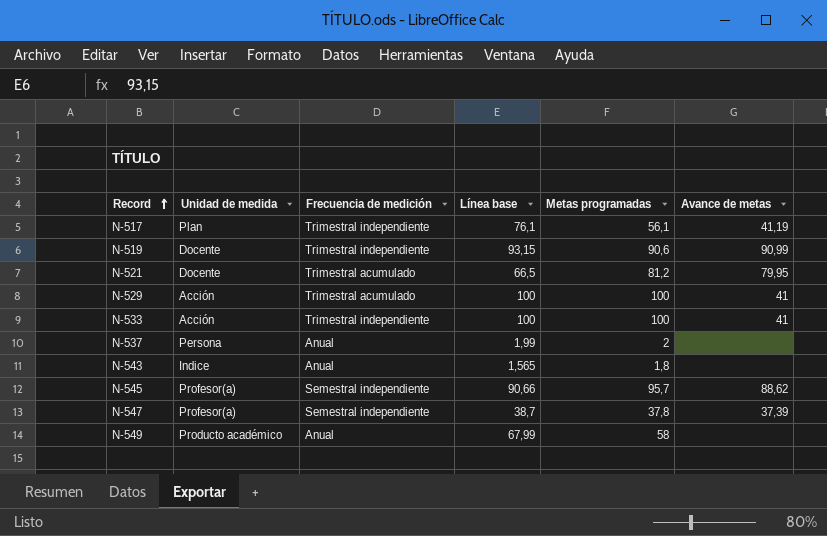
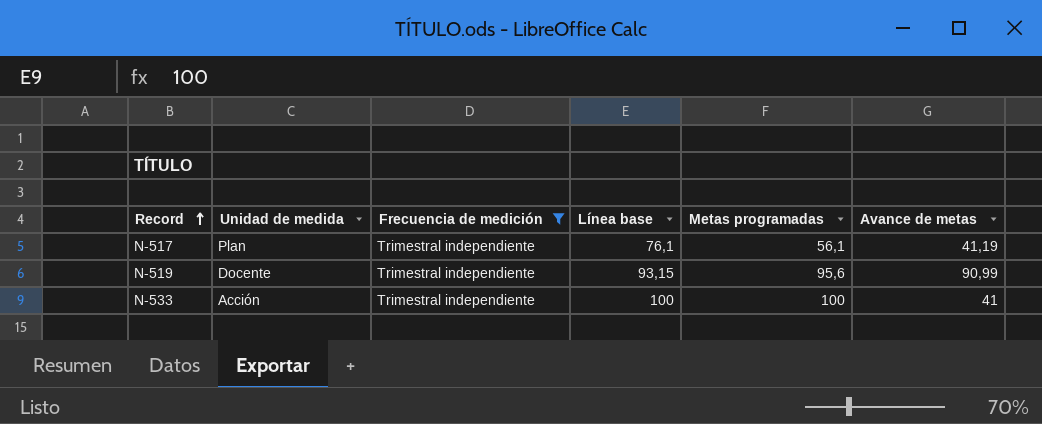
filter: none -> Frecuencia de medición = Trimestral independiente
N-519 | Metas programadas: 90,6 -> 95,6

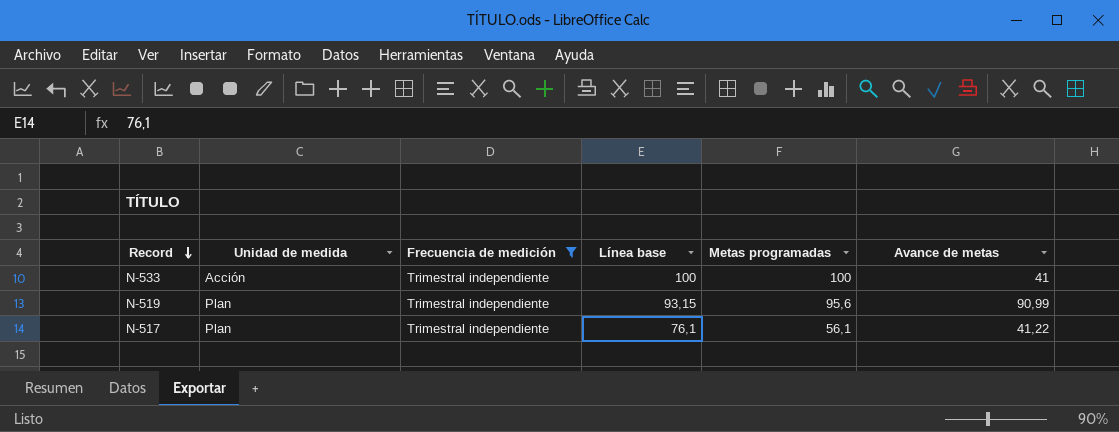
row order: Record ascending -> Record descending
N-519 | Unidad de medida: Docente -> Plan
N-517 | Avance de metas: 41,19 -> 41,22

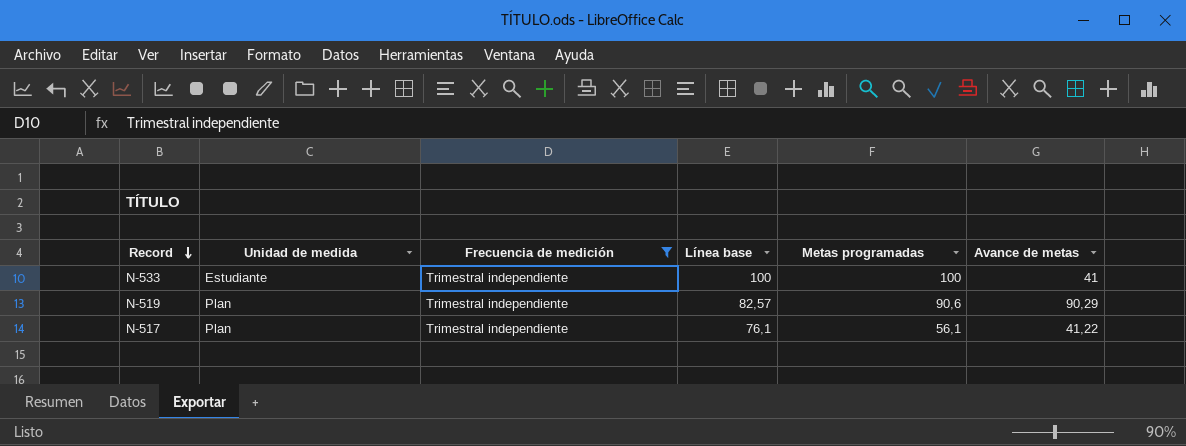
N-533 | Unidad de medida: Acción -> Estudiante
N-519 | Línea base: 93,15 -> 82,57
N-519 | Metas programadas: 95,6 -> 90,6
N-519 | Avance de metas: 90,99 -> 90,29

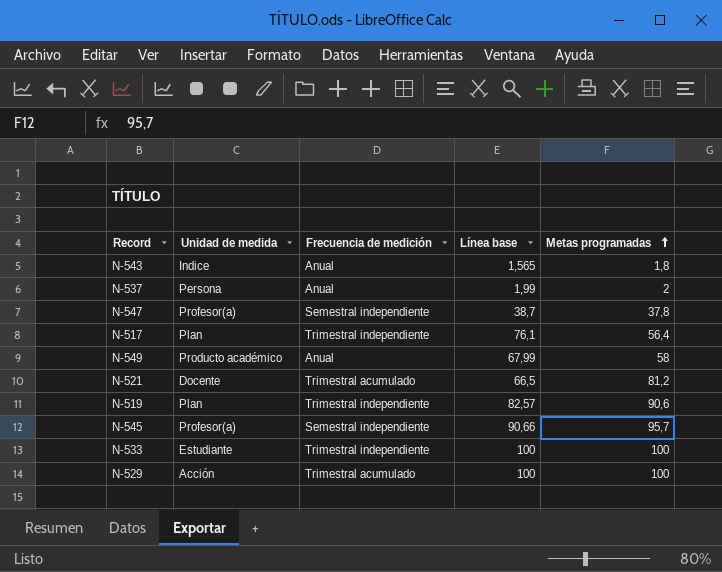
filter: Frecuencia de medición = Trimestral independiente -> none
row order: Record descending -> Metas programadas ascending
column Avance de metas | position: 6 -> none
N-517 | Metas programadas: 56,1 -> 56,4

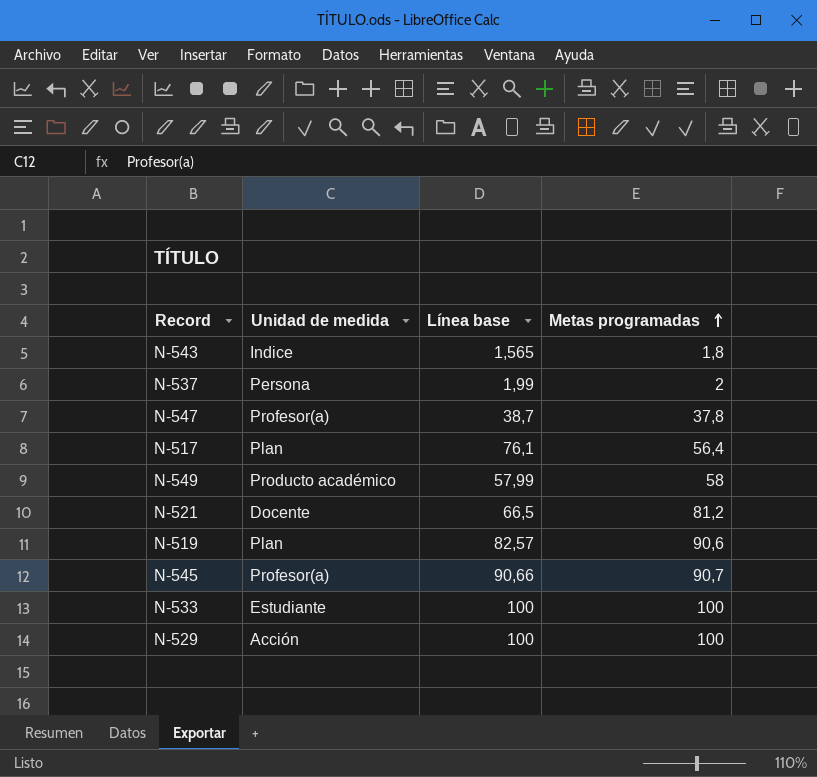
column Frecuencia de medición | position: 3 -> none
N-549 | Línea base: 67,99 -> 57,99
N-545 | Metas programadas: 95,7 -> 90,7

